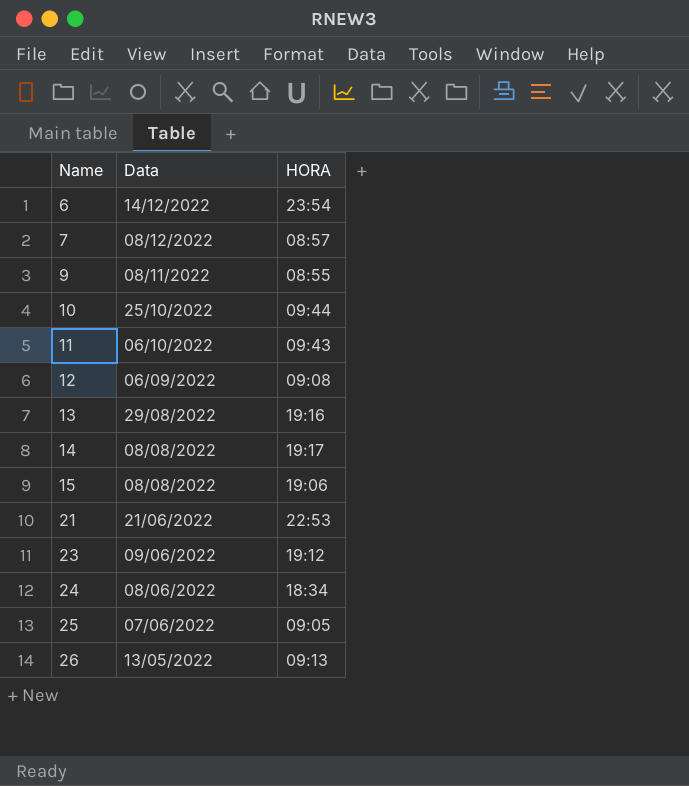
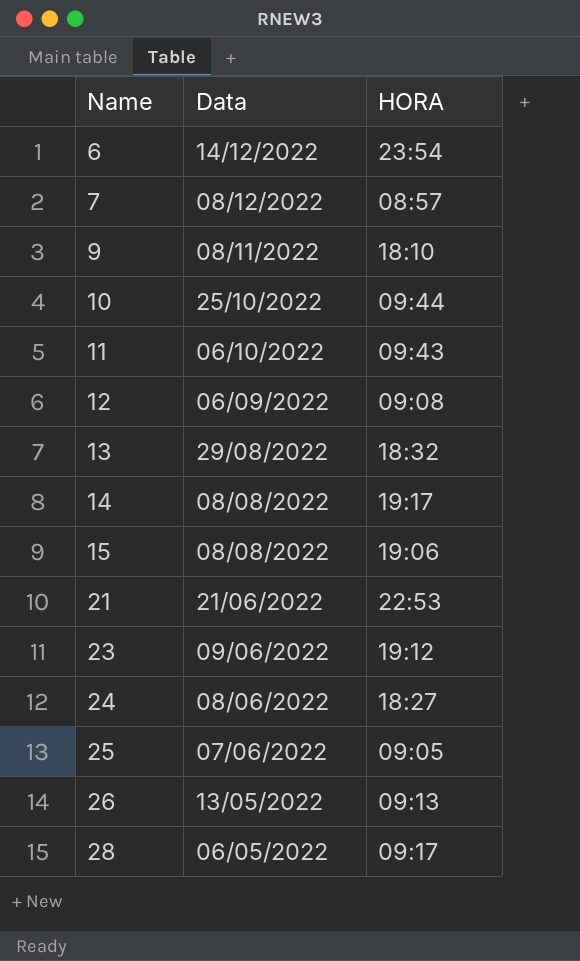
9 | HORA: 08:55 -> 18:10
13 | HORA: 19:16 -> 18:32
24 | HORA: 18:34 -> 18:27
row 28: none -> 06/05/2022 | 09:17

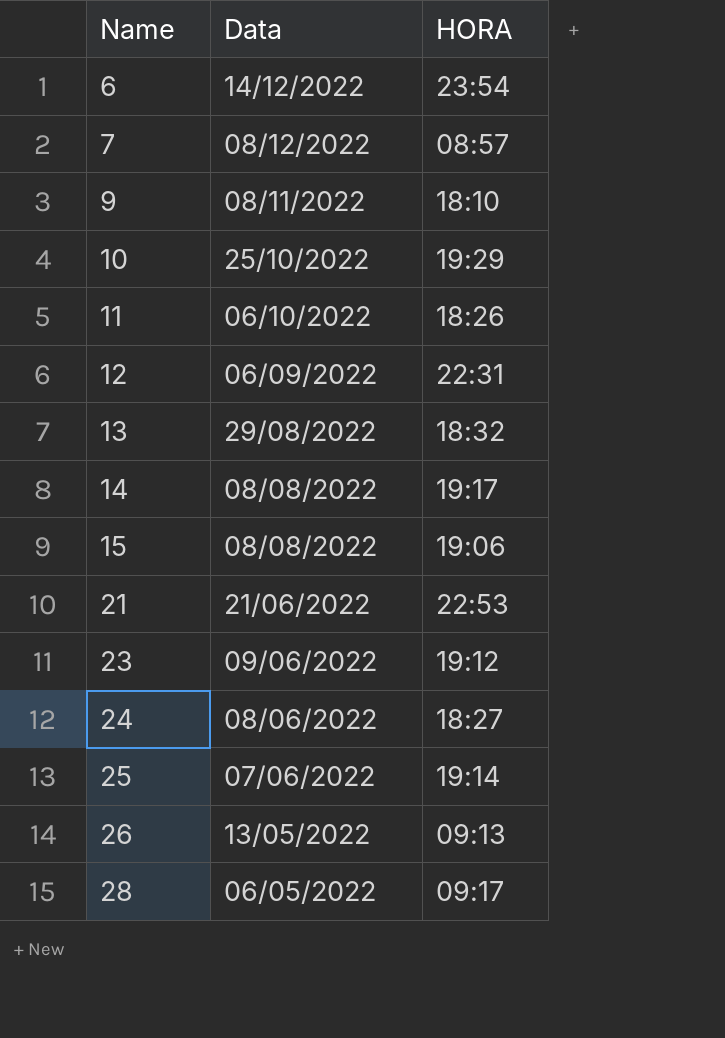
10 | HORA: 09:44 -> 19:29
11 | HORA: 09:43 -> 18:26
12 | HORA: 09:08 -> 22:31
25 | HORA: 09:05 -> 19:14

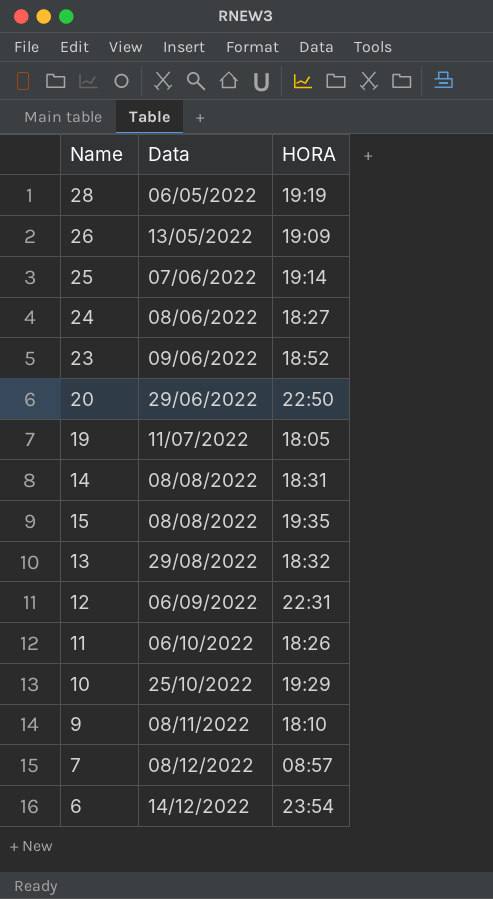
row order: Name ascending -> Data ascending
row 21: 21/06/2022 | 22:53 -> none
28 | HORA: 09:17 -> 19:19
26 | HORA: 09:13 -> 19:09
23 | HORA: 19:12 -> 18:52
row 20: none -> 29/06/2022 | 22:50
row 19: none -> 11/07/2022 | 18:05
14 | HORA: 19:17 -> 18:31
15 | HORA: 19:06 -> 19:35

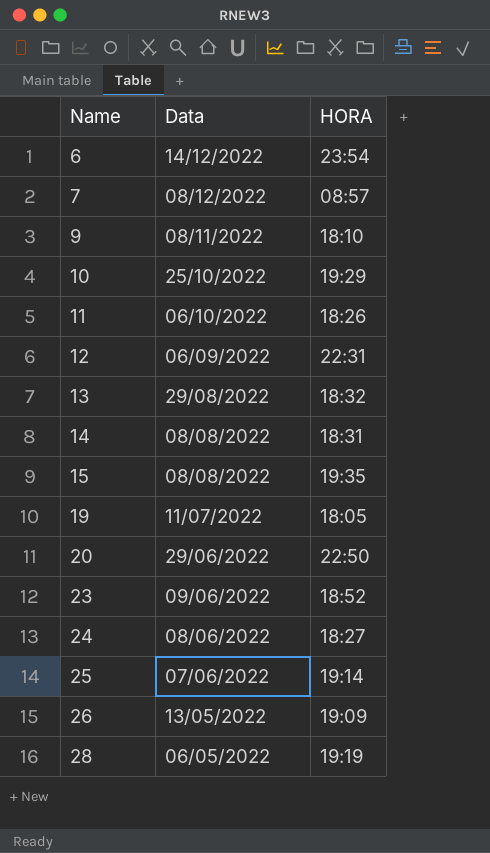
row order: Data ascending -> Name ascending

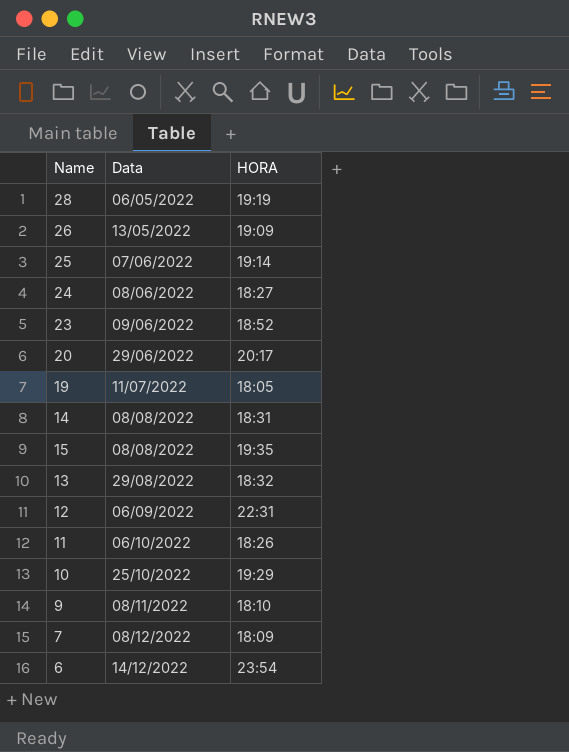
row order: Name ascending -> Data ascending
20 | HORA: 22:50 -> 20:17
7 | HORA: 08:57 -> 18:09

